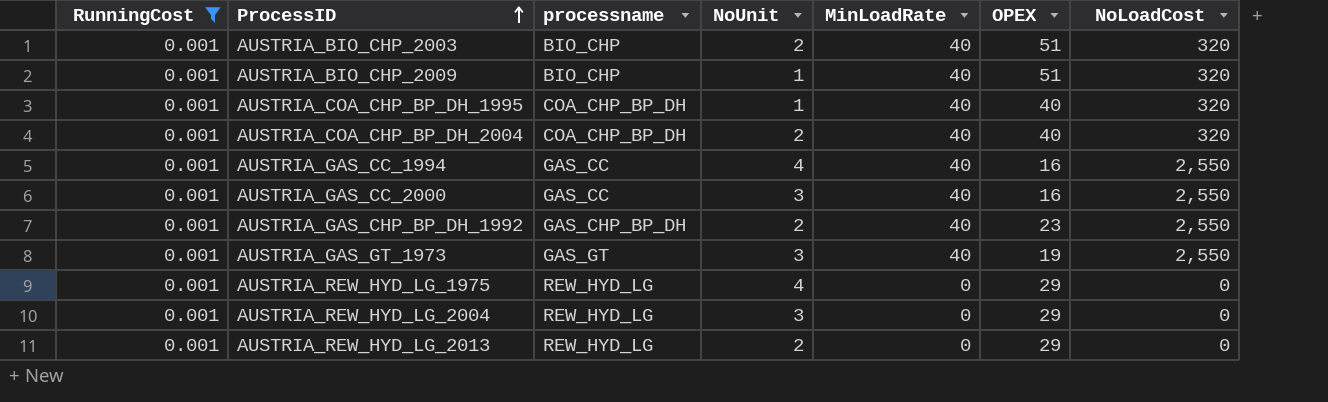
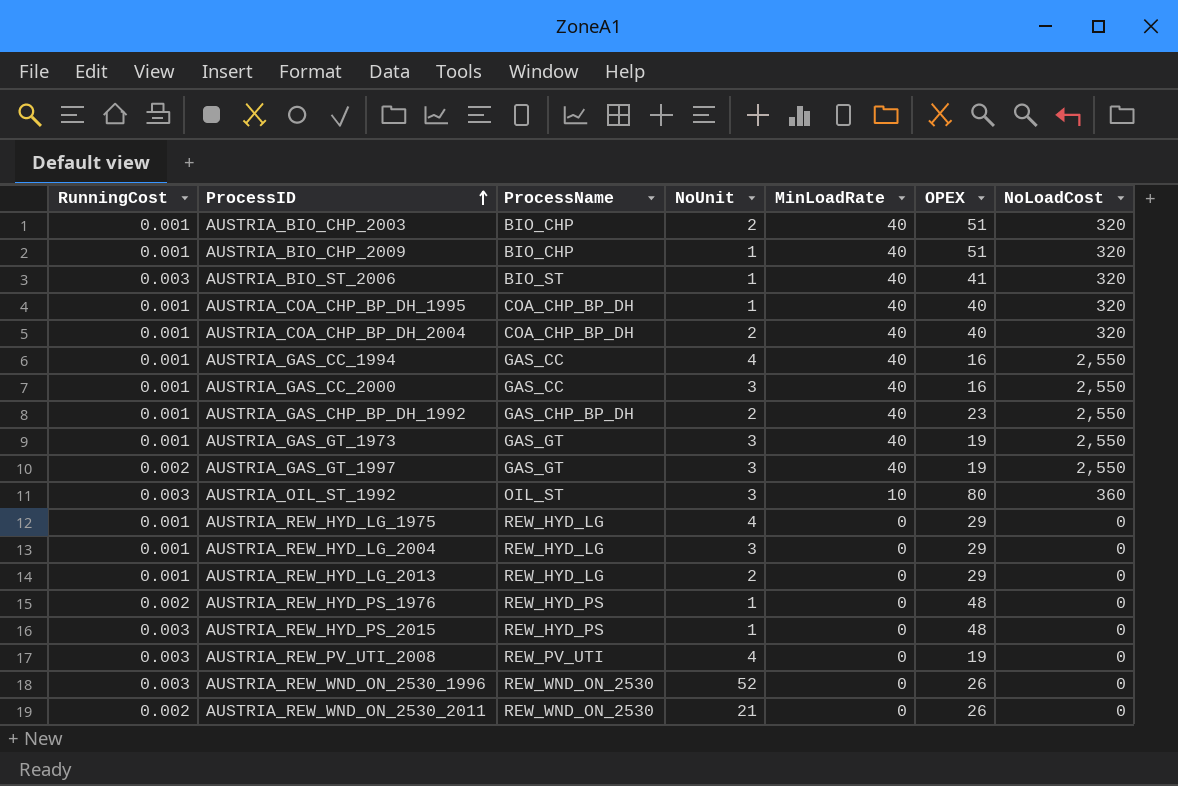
filter: RunningCost = 0.001 -> none
column name: processname -> ProcessName

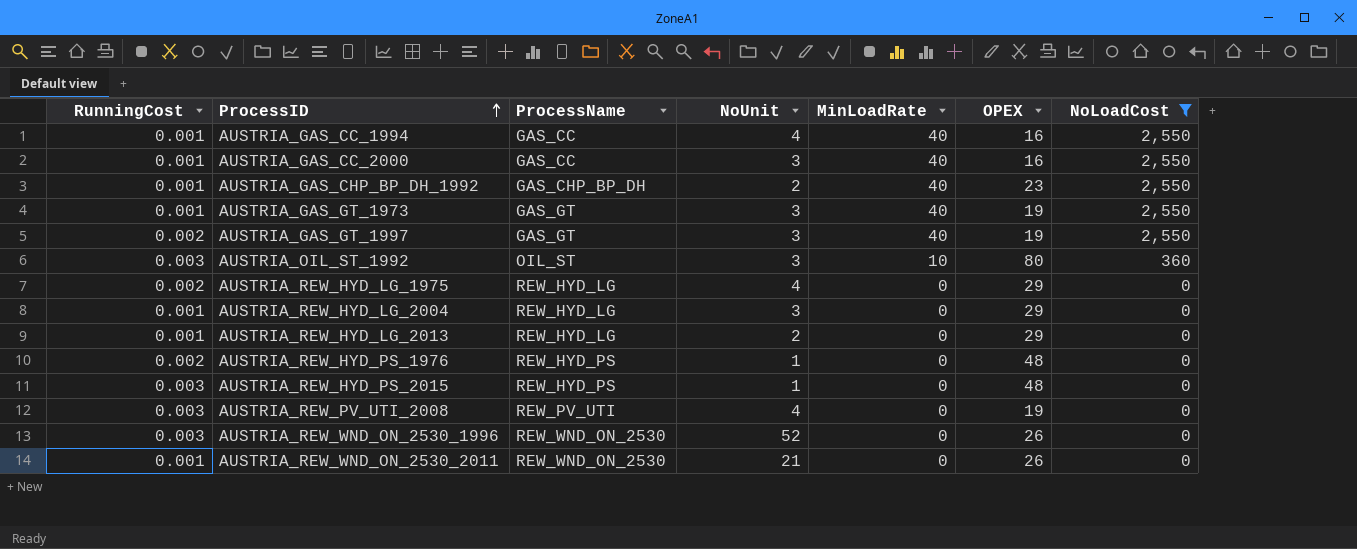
filter: none -> NoLoadCost != 320
AUSTRIA_REW_HYD_LG_1975 | RunningCost: 0.001 -> 0.002
AUSTRIA_REW_WND_ON_2530_2011 | RunningCost: 0.002 -> 0.001

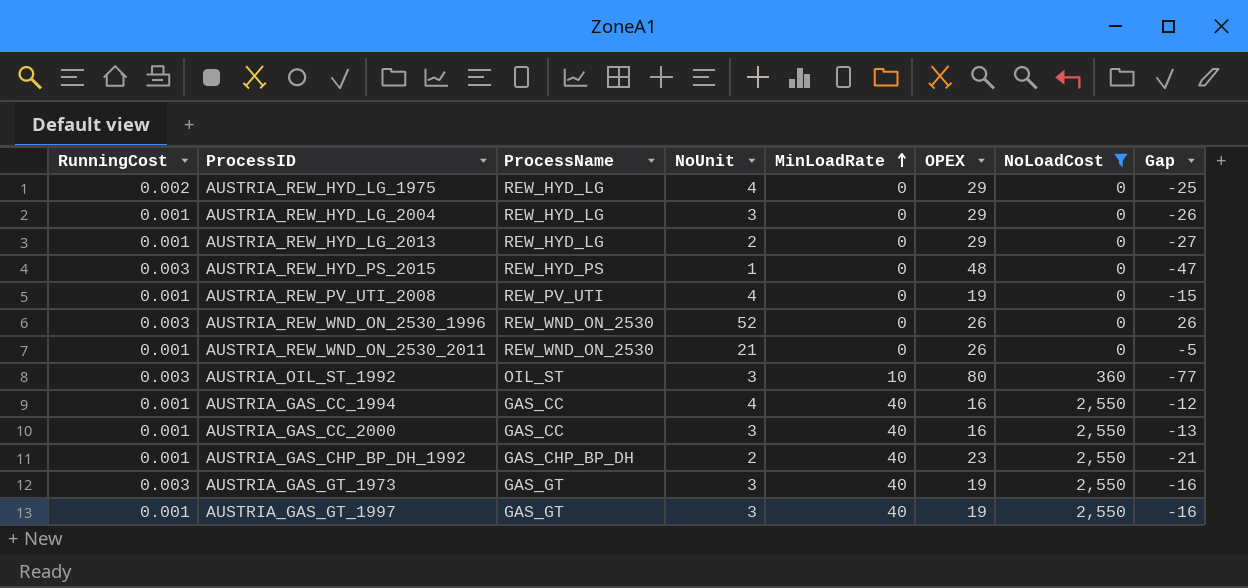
row order: ProcessID ascending -> MinLoadRate ascending
column Gap | formula: none -> [NoUnit] - [OPEX]
row AUSTRIA_REW_HYD_PS_1976: 0.002 | REW_HYD_PS | 1 | 0 | 48 | 0 -> none
AUSTRIA_REW_PV_UTI_2008 | RunningCost: 0.003 -> 0.001
AUSTRIA_GAS_GT_1973 | RunningCost: 0.001 -> 0.003
AUSTRIA_GAS_GT_1997 | RunningCost: 0.002 -> 0.001

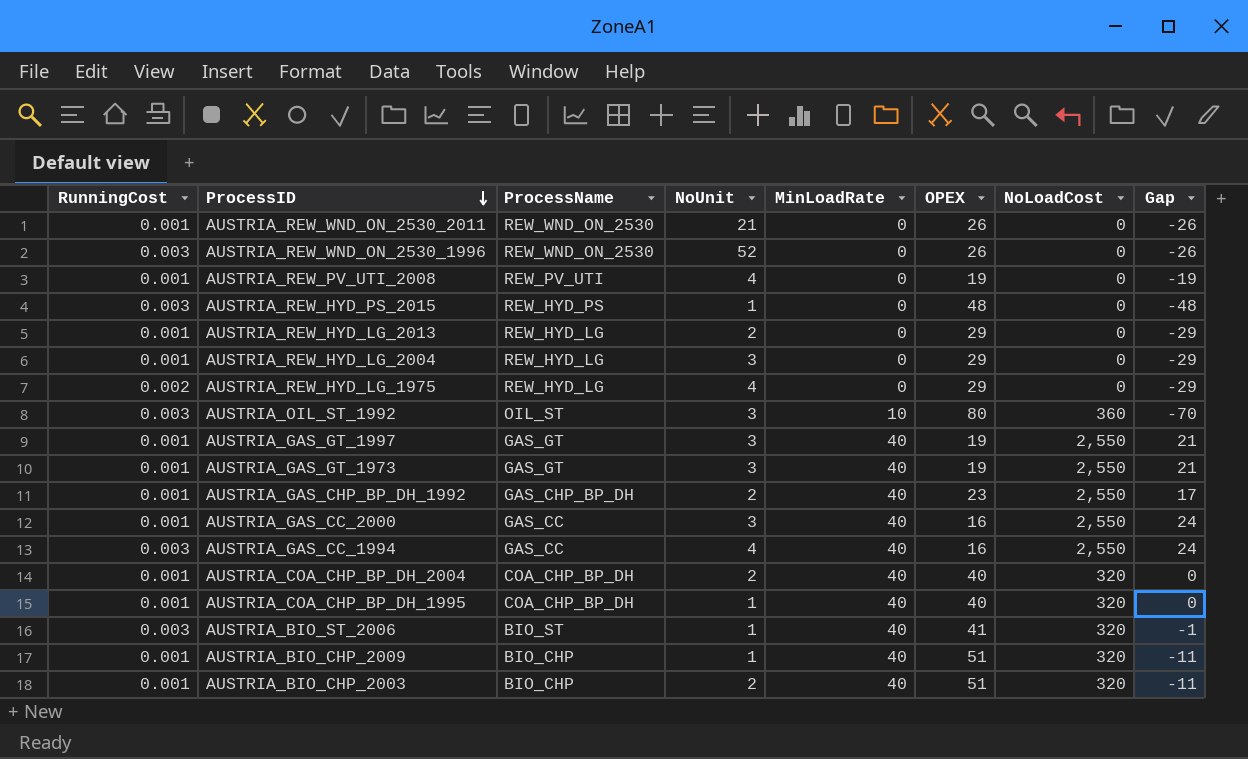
filter: NoLoadCost != 320 -> none
row order: MinLoadRate ascending -> ProcessID descending
column Gap | formula: [NoUnit] - [OPEX] -> [MinLoadRate] - [OPEX]
AUSTRIA_GAS_GT_1973 | RunningCost: 0.003 -> 0.001
AUSTRIA_GAS_CC_1994 | RunningCost: 0.001 -> 0.003

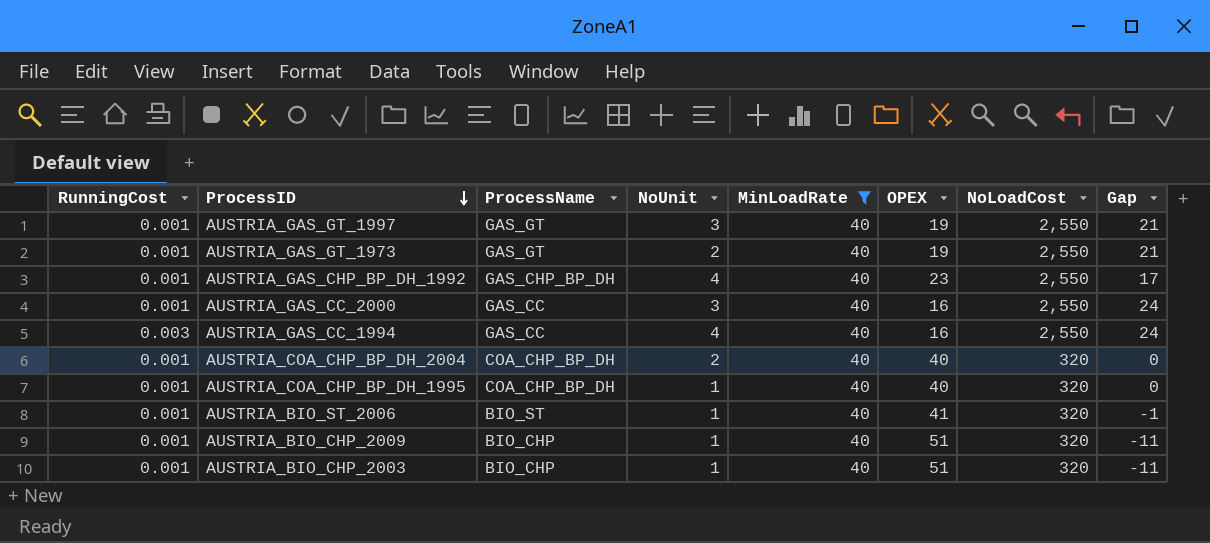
filter: none -> MinLoadRate = 40
AUSTRIA_GAS_GT_1973 | NoUnit: 3 -> 2
AUSTRIA_GAS_CHP_BP_DH_1992 | NoUnit: 2 -> 4
AUSTRIA_BIO_ST_2006 | RunningCost: 0.003 -> 0.001
AUSTRIA_BIO_CHP_2003 | NoUnit: 2 -> 1

